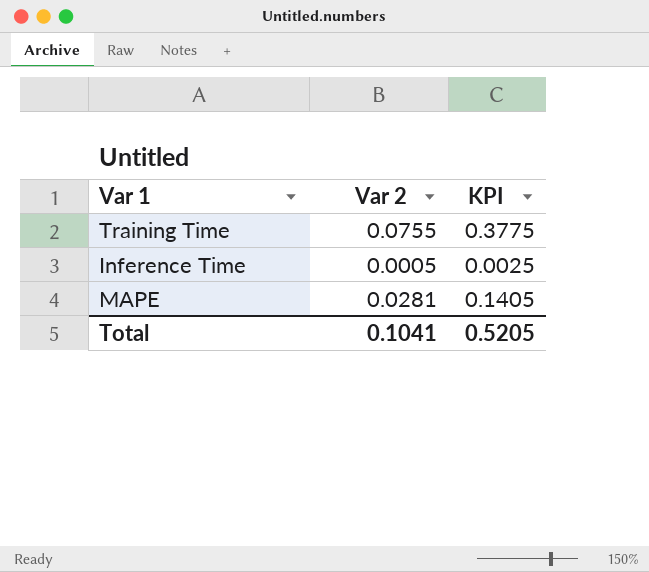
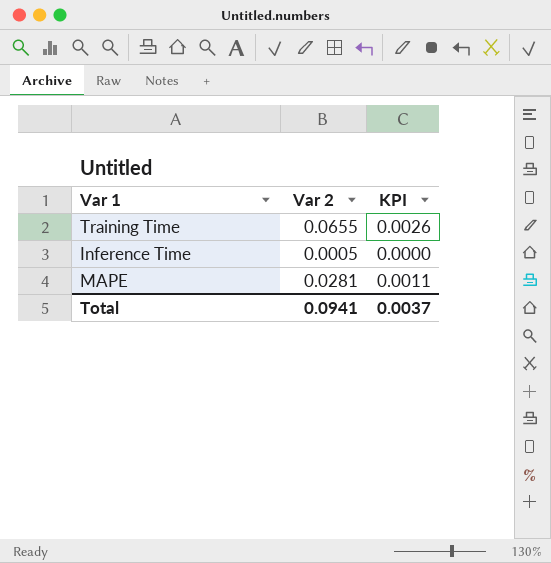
column KPI | formula: [Var 2] * 5 -> [Var 2] * 0.04
Training Time | Var 2: 0.0755 -> 0.0655
Total | Var 2: 0.1041 -> 0.0941
Total | KPI: 0.5205 -> 0.0037

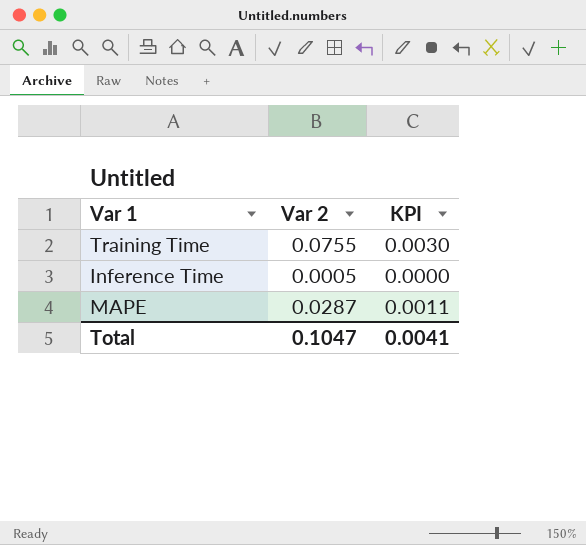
Training Time | Var 2: 0.0655 -> 0.0755
Training Time | KPI: 0.0026 -> 0.0030
MAPE | Var 2: 0.0281 -> 0.0287
Total | Var 2: 0.0941 -> 0.1047
Total | KPI: 0.0037 -> 0.0041

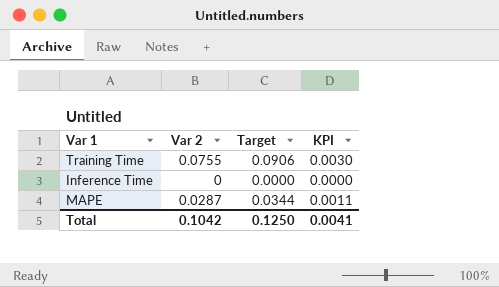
column Target | formula: none -> [Var 2] * 1.2
Inference Time | Var 2: 0.0005 -> 0
Total | Var 2: 0.1047 -> 0.1042

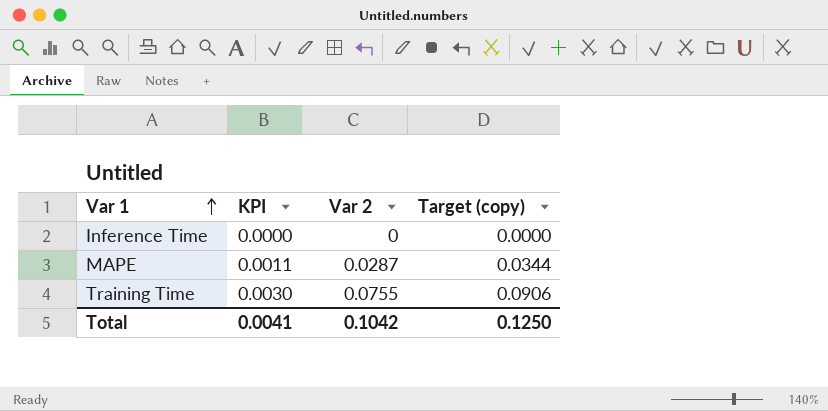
row order: none -> Var 1 ascending
column KPI | position: 4 -> 2
column name: Target -> Target (copy)

